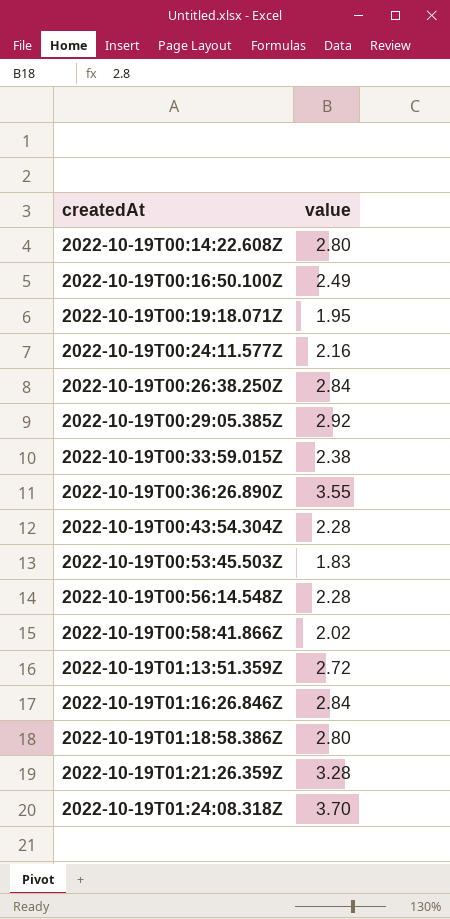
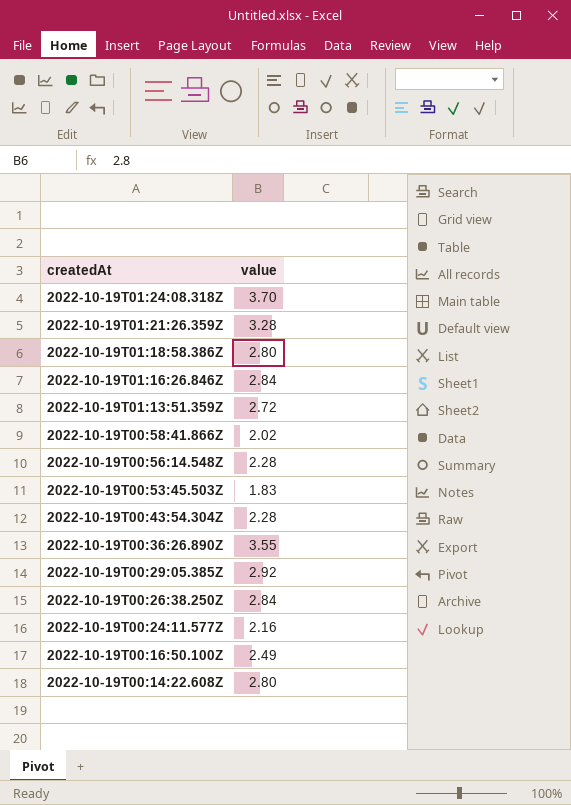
row order: createdAt ascending -> createdAt descending
row 2022-10-19T00:19:18.071Z: 1.95 -> none
row 2022-10-19T00:33:59.015Z: 2.38 -> none

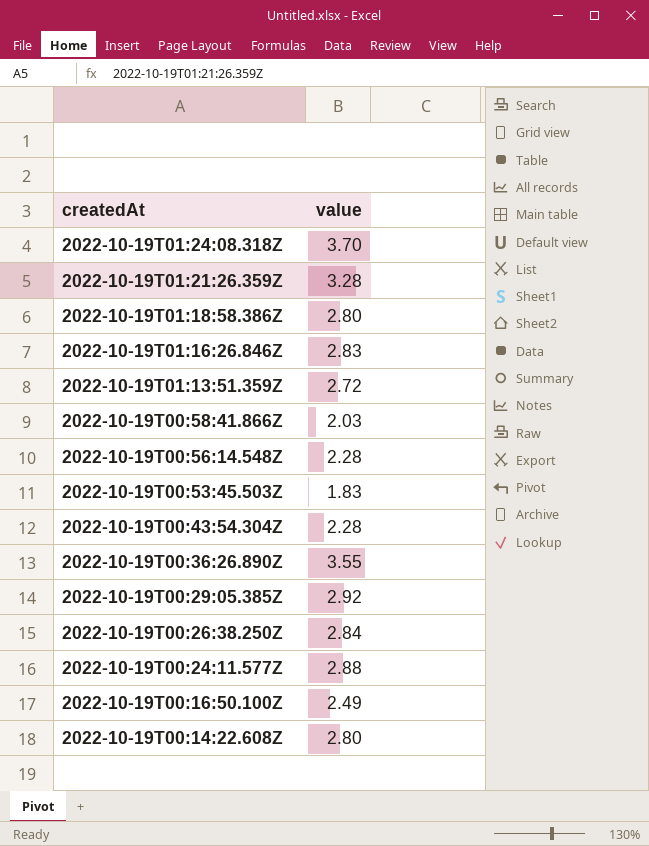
2022-10-19T01:16:26.846Z | value: 2.84 -> 2.83
2022-10-19T00:58:41.866Z | value: 2.02 -> 2.03
2022-10-19T00:24:11.577Z | value: 2.16 -> 2.88

